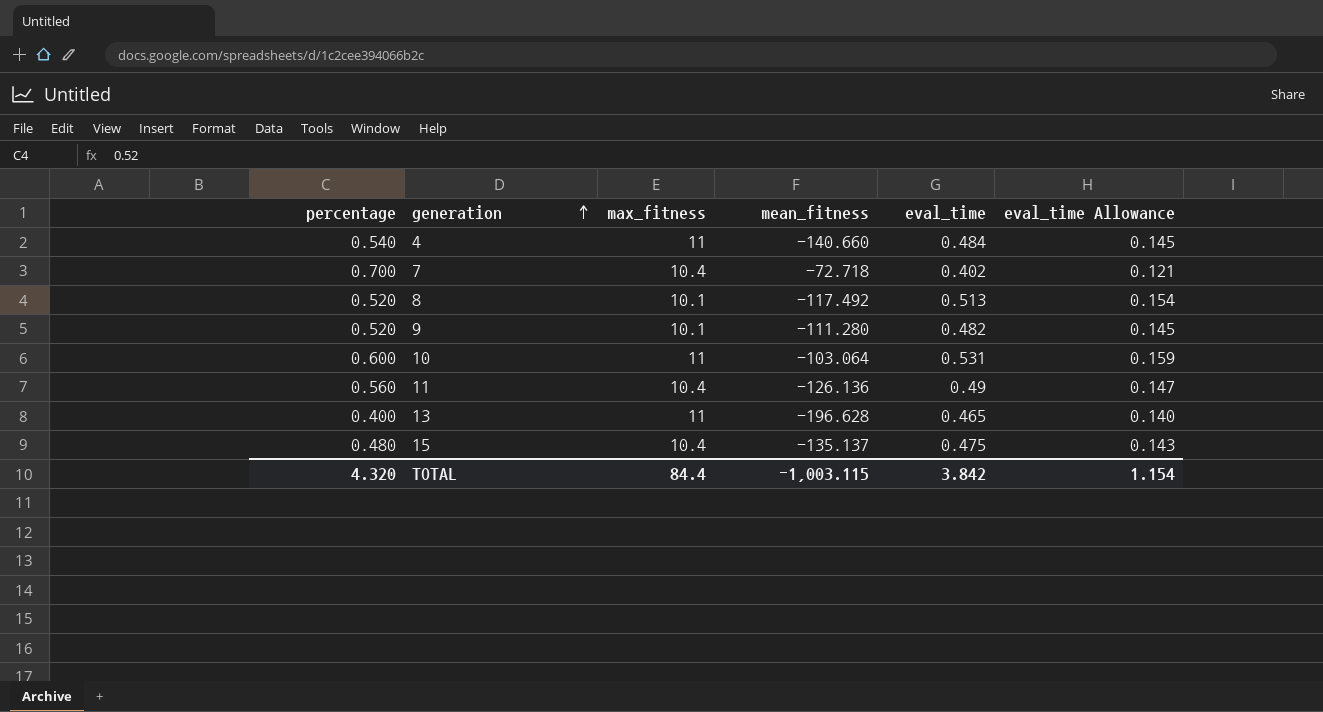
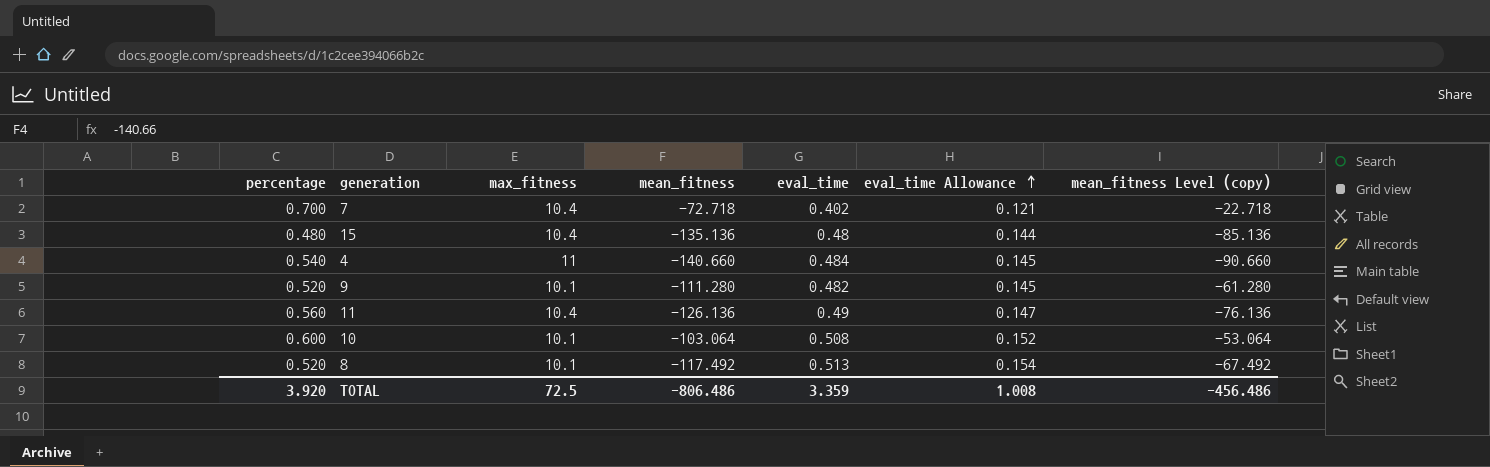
row order: generation ascending -> eval_time Allowance ascending
column mean_fitness Level (copy) | formula: none -> [mean_fitness] + 50
row 13: 0.400 | 11 | -196.628 | 0.465 | 0.140 -> none
15 | mean_fitness: -135.137 -> -135.136
15 | eval_time: 0.475 -> 0.48
15 | eval_time Allowance: 0.143 -> 0.144
10 | max_fitness: 11 -> 10.1
10 | eval_time: 0.531 -> 0.508
10 | eval_time Allowance: 0.159 -> 0.152
TOTAL | percentage: 4.320 -> 3.920
TOTAL | max_fitness: 84.4 -> 72.5
TOTAL | mean_fitness: -1,003.115 -> -806.486
TOTAL | eval_time: 3.842 -> 3.359
TOTAL | eval_time Allowance: 1.154 -> 1.008

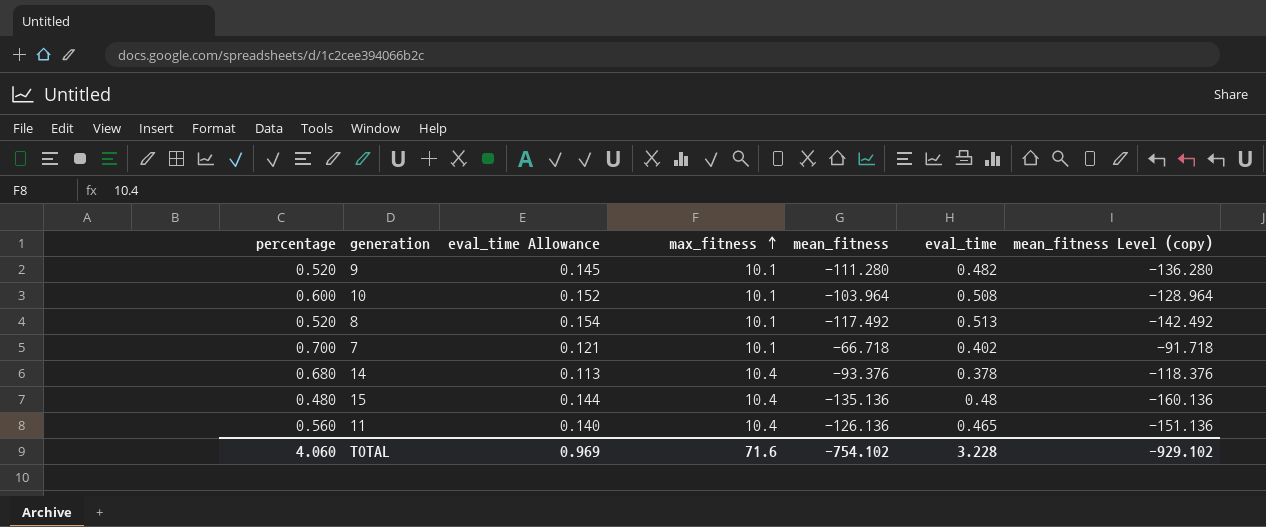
row order: eval_time Allowance ascending -> max_fitness ascending
column eval_time Allowance | position: 6 -> 3
column mean_fitness Level (copy) | formula: [mean_fitness] + 50 -> [mean_fitness] - 25
row 4: 0.540 | 11 | -140.660 | 0.484 | 0.145 | -90.660 -> none
10 | mean_fitness: -103.064 -> -103.964
7 | max_fitness: 10.4 -> 10.1
7 | mean_fitness: -72.718 -> -66.718
row 14: none -> 0.680 | 0.113 | 10.4 | -93.376 | 0.378 | -118.376
11 | eval_time Allowance: 0.147 -> 0.140
11 | eval_time: 0.49 -> 0.465
TOTAL | percentage: 3.920 -> 4.060
TOTAL | eval_time Allowance: 1.008 -> 0.969
TOTAL | max_fitness: 72.5 -> 71.6
TOTAL | mean_fitness: -806.486 -> -754.102
TOTAL | eval_time: 3.359 -> 3.228
TOTAL | mean_fitness Level (copy): -456.486 -> -929.102

